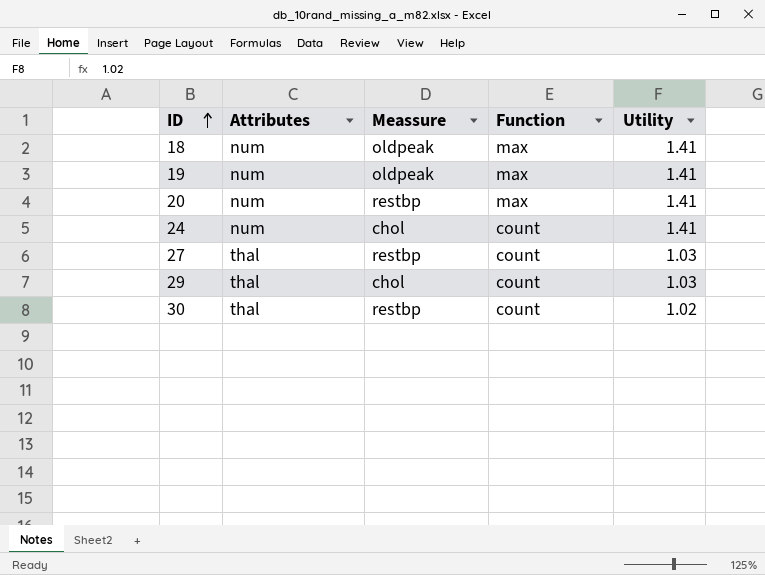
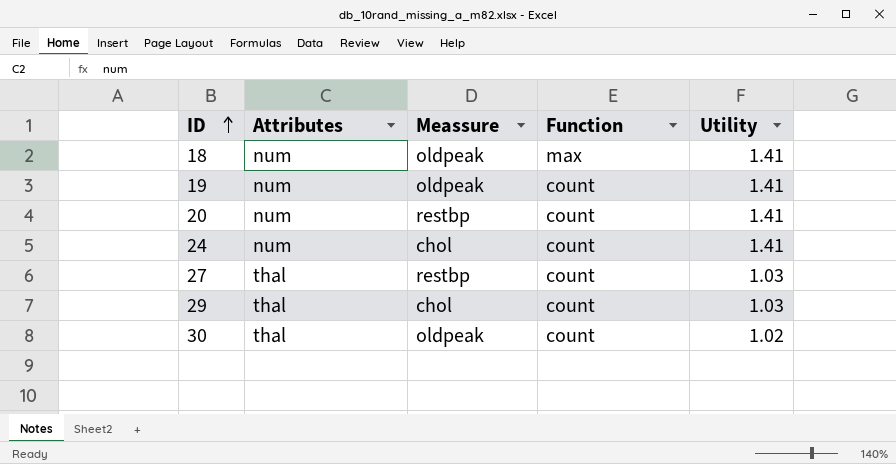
19 | Function: max -> count
20 | Function: max -> count
30 | Meassure: restbp -> oldpeak

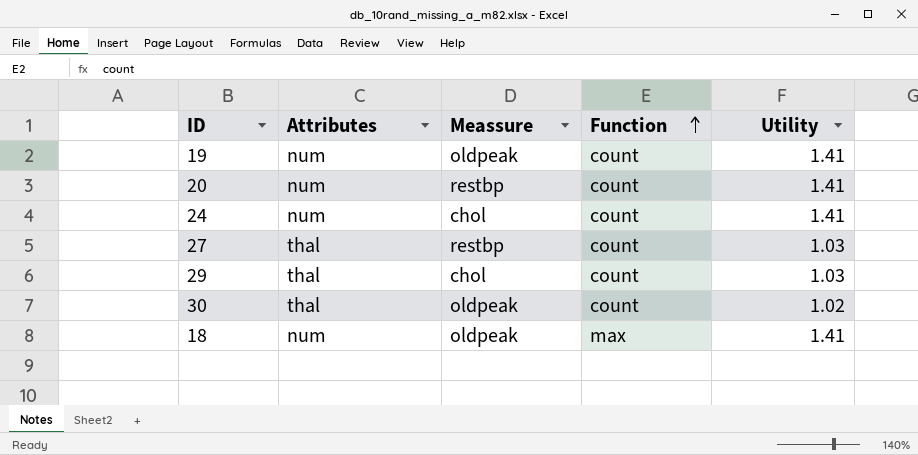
row order: ID ascending -> Function ascending

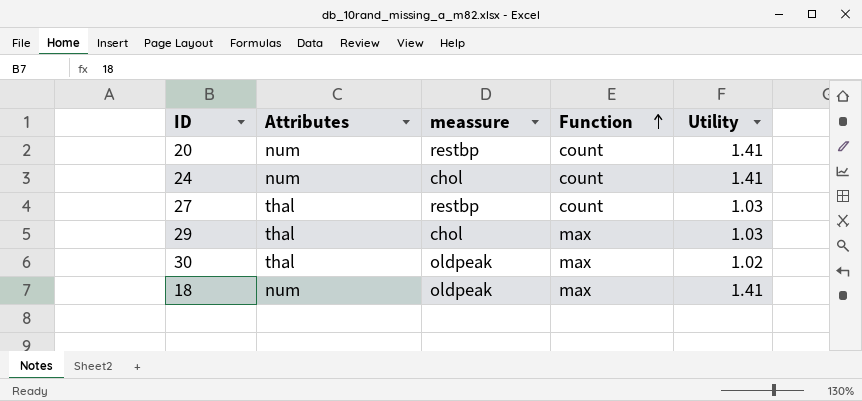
column name: Meassure -> meassure
row 19: num | oldpeak | count | 1.41 -> none
29 | Function: count -> max
30 | Function: count -> max

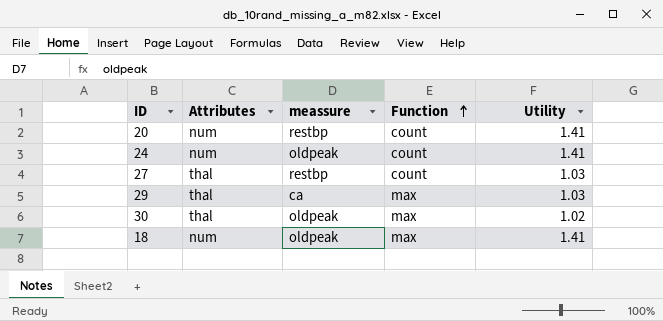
24 | meassure: chol -> oldpeak
29 | meassure: chol -> ca

